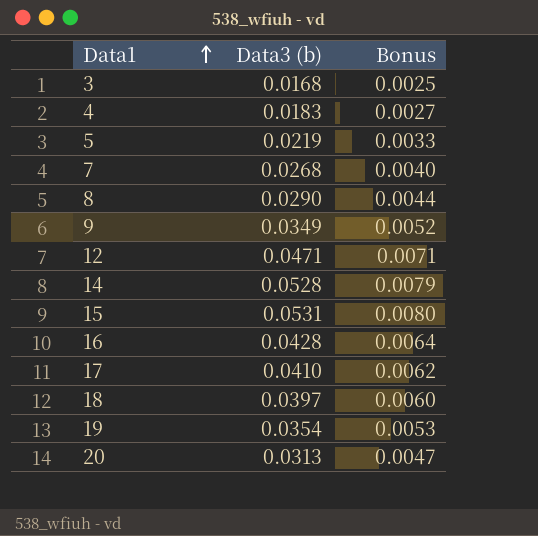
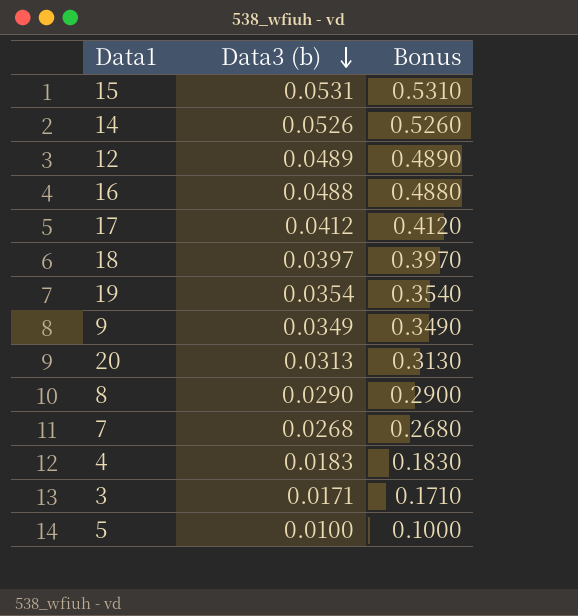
row order: Data1 ascending -> Data3 (b) descending
column Bonus | formula: [Data3 (b)] * 0.15 -> [Data3 (b)] * 10
14 | Data3 (b): 0.0528 -> 0.0526
12 | Data3 (b): 0.0471 -> 0.0489
16 | Data3 (b): 0.0428 -> 0.0488
17 | Data3 (b): 0.0410 -> 0.0412
3 | Data3 (b): 0.0168 -> 0.0171
5 | Data3 (b): 0.0219 -> 0.0100

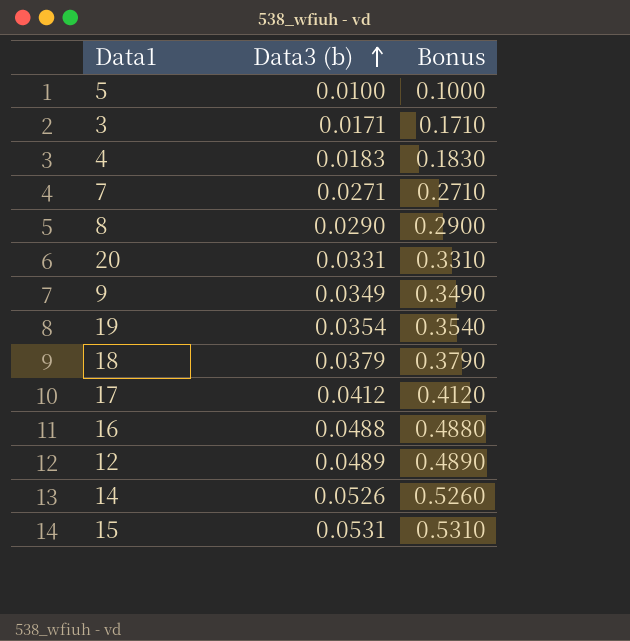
row order: Data3 (b) descending -> Data3 (b) ascending
7 | Data3 (b): 0.0268 -> 0.0271
7 | Bonus: 0.2680 -> 0.2710
20 | Data3 (b): 0.0313 -> 0.0331
20 | Bonus: 0.3130 -> 0.3310
18 | Data3 (b): 0.0397 -> 0.0379
18 | Bonus: 0.3970 -> 0.3790

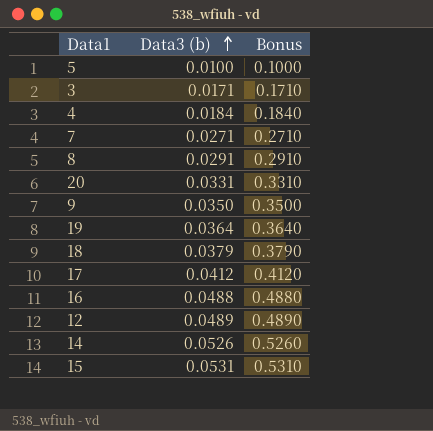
4 | Data3 (b): 0.0183 -> 0.0184
4 | Bonus: 0.1830 -> 0.1840
8 | Data3 (b): 0.0290 -> 0.0291
8 | Bonus: 0.2900 -> 0.2910
9 | Data3 (b): 0.0349 -> 0.0350
9 | Bonus: 0.3490 -> 0.3500
19 | Data3 (b): 0.0354 -> 0.0364
19 | Bonus: 0.3540 -> 0.3640

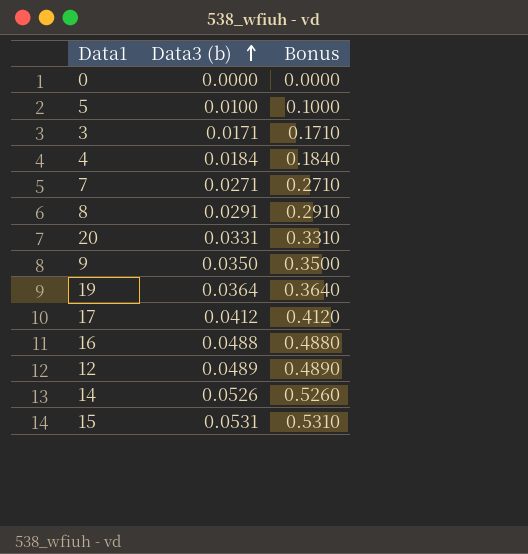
row 18: 0.0379 | 0.3790 -> none
row 0: none -> 0.0000 | 0.0000

